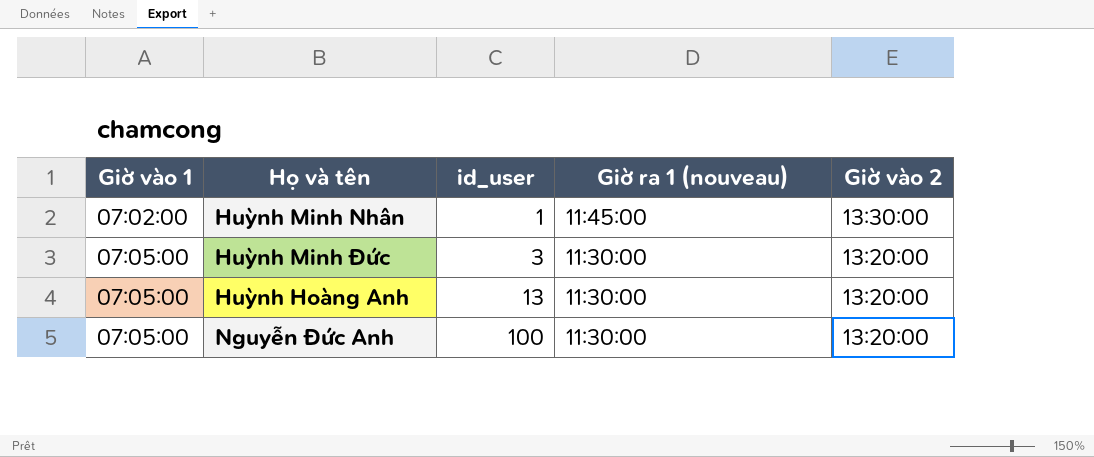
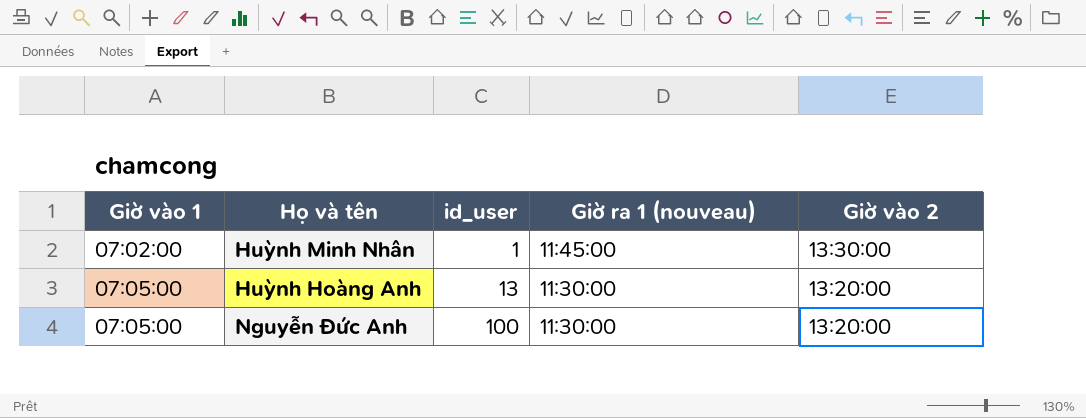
row Huỳnh Minh Đức: 07:05:00 | 3 | 11:30:00 | 13:20:00 -> none

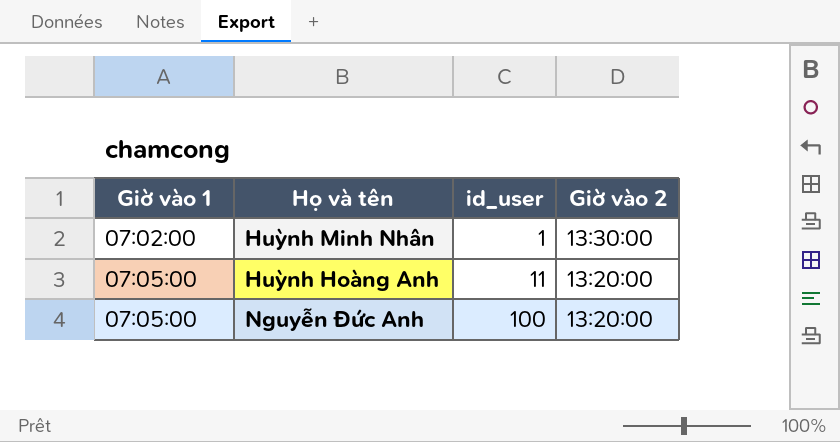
column Giờ ra 1 (nouveau) | position: 4 -> none
Huỳnh Hoàng Anh | id_user: 13 -> 11

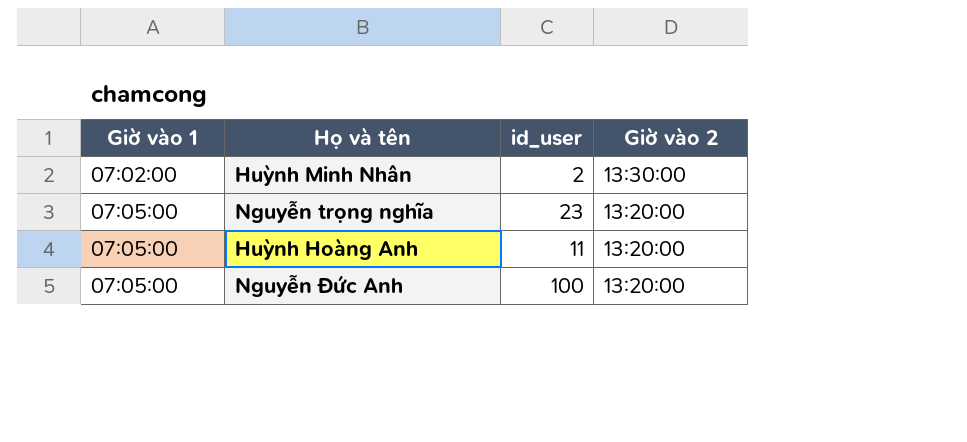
Huỳnh Minh Nhân | id_user: 1 -> 2
row Nguyễn trọng nghĩa: none -> 07:05:00 | 23 | 13:20:00

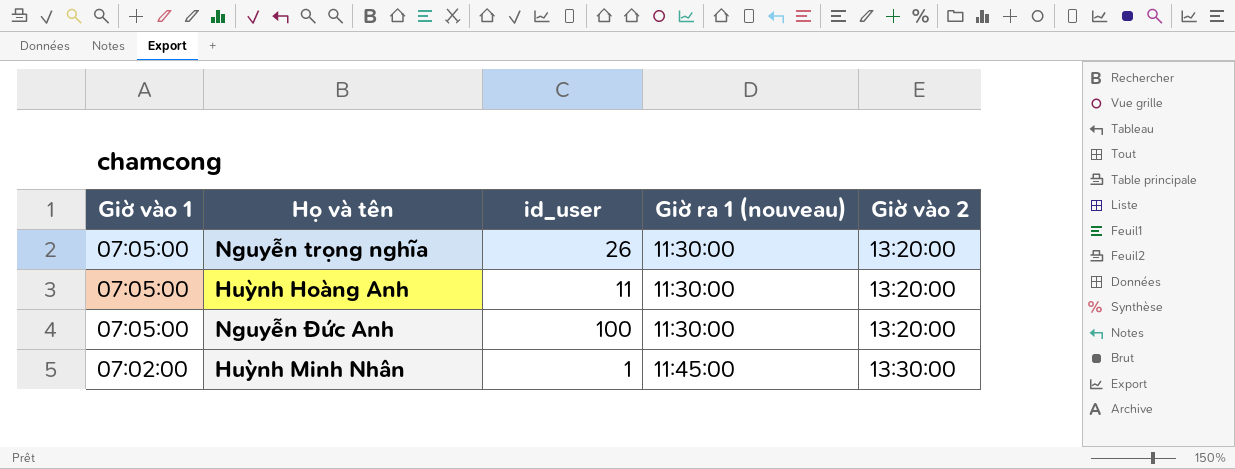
row order: Giờ vào 1 ascending -> Giờ vào 1 descending
column Giờ ra 1 (nouveau) | position: none -> 4
Nguyễn trọng nghĩa | id_user: 23 -> 26
Huỳnh Minh Nhân | id_user: 2 -> 1

